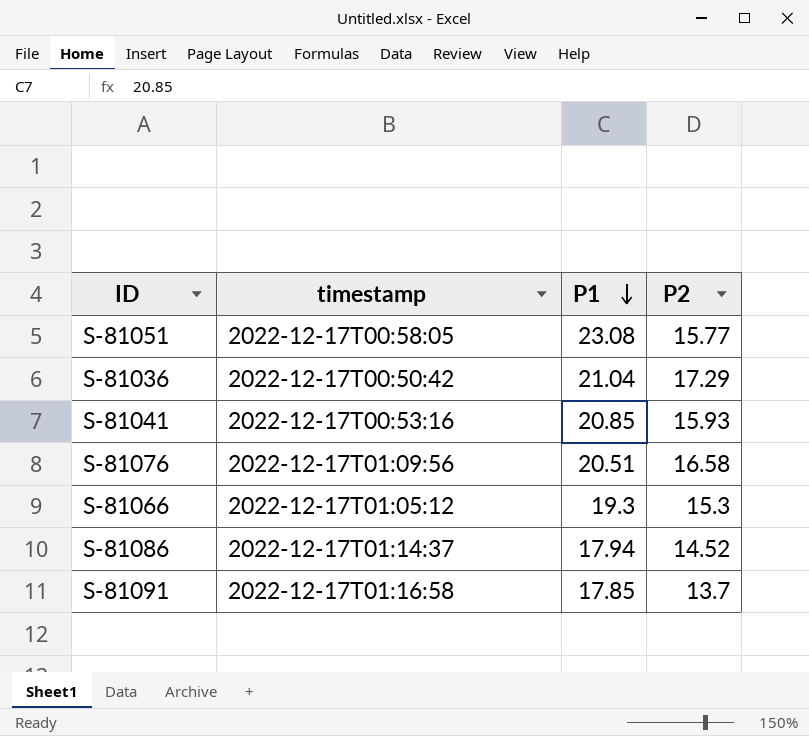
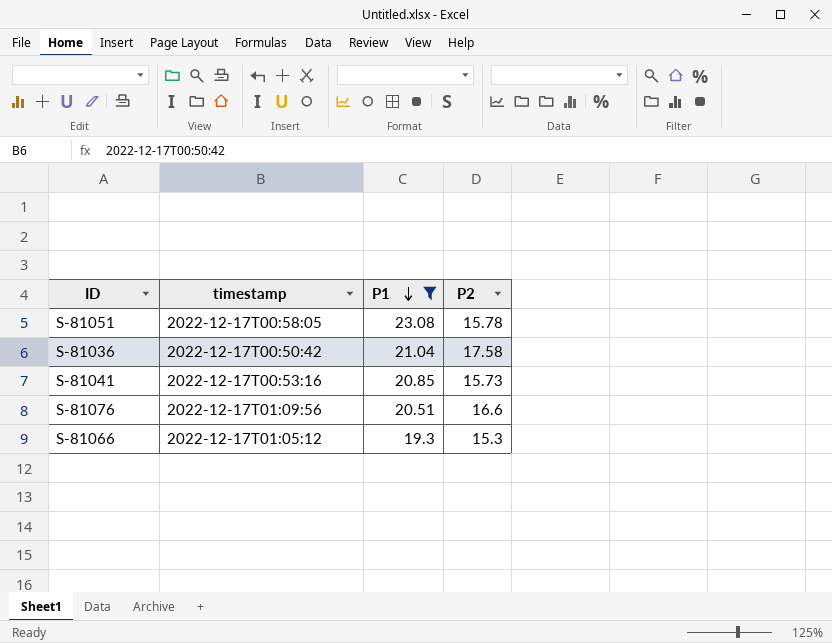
filter: none -> P1 >= 19.3
S-81051 | P2: 15.77 -> 15.78
S-81036 | P2: 17.29 -> 17.58
S-81041 | P2: 15.93 -> 15.73
S-81076 | P2: 16.58 -> 16.6

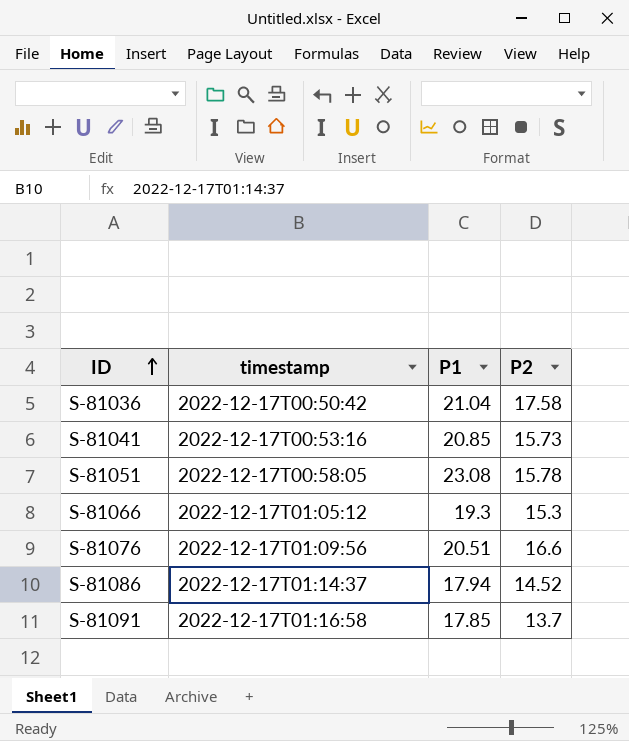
filter: P1 >= 19.3 -> none
row order: P1 descending -> ID ascending

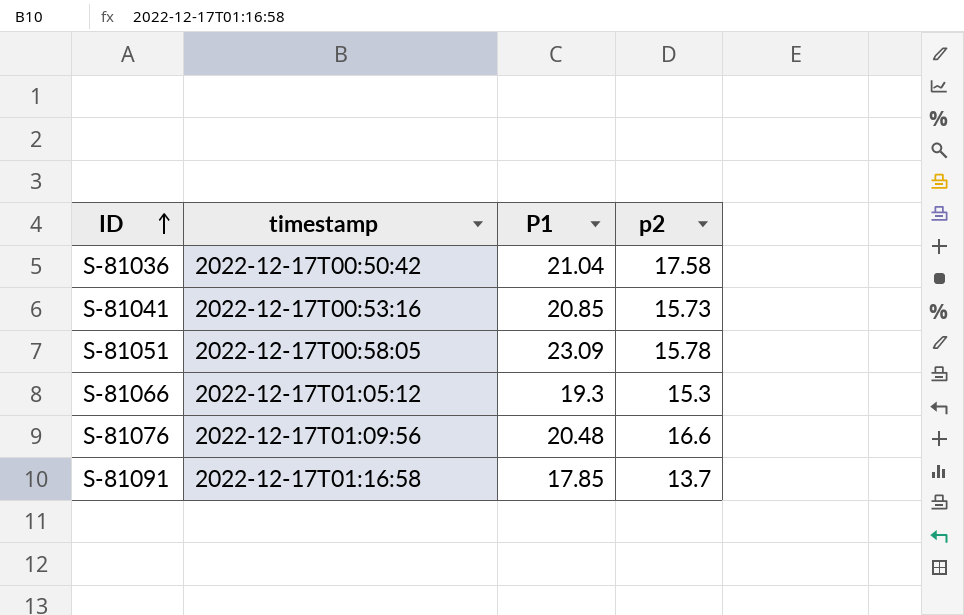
column name: P2 -> p2
row S-81086: 2022-12-17T01:14:37 | 17.94 | 14.52 -> none
S-81051 | P1: 23.08 -> 23.09
S-81076 | P1: 20.51 -> 20.48

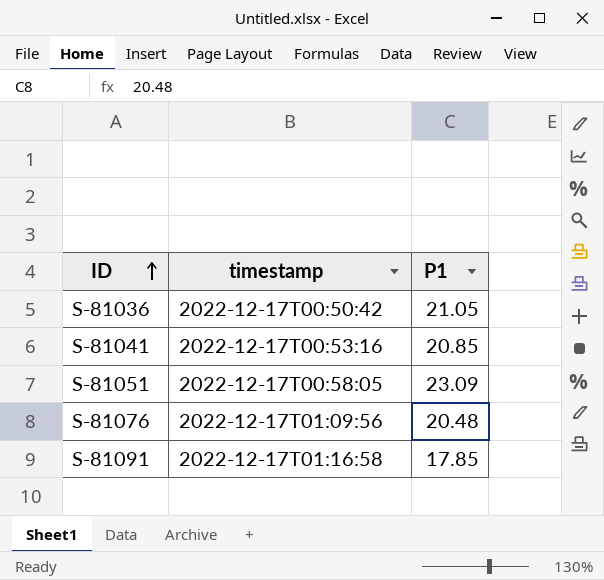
column p2 | position: 4 -> none
row S-81066: 2022-12-17T01:05:12 | 19.3 | 15.3 -> none
S-81036 | P1: 21.04 -> 21.05

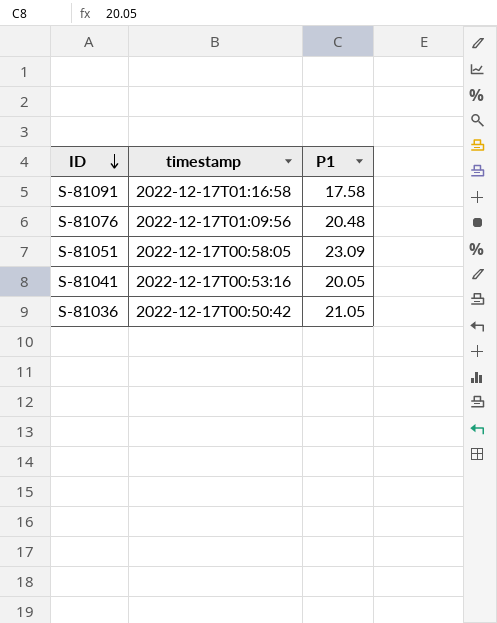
row order: ID ascending -> ID descending
S-81091 | P1: 17.85 -> 17.58
S-81041 | P1: 20.85 -> 20.05

